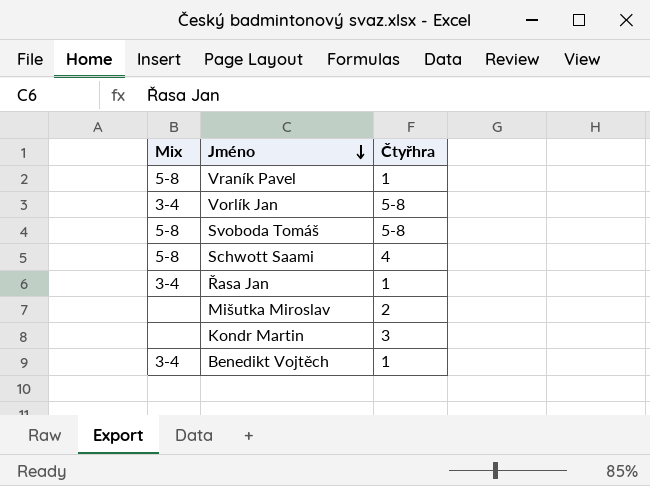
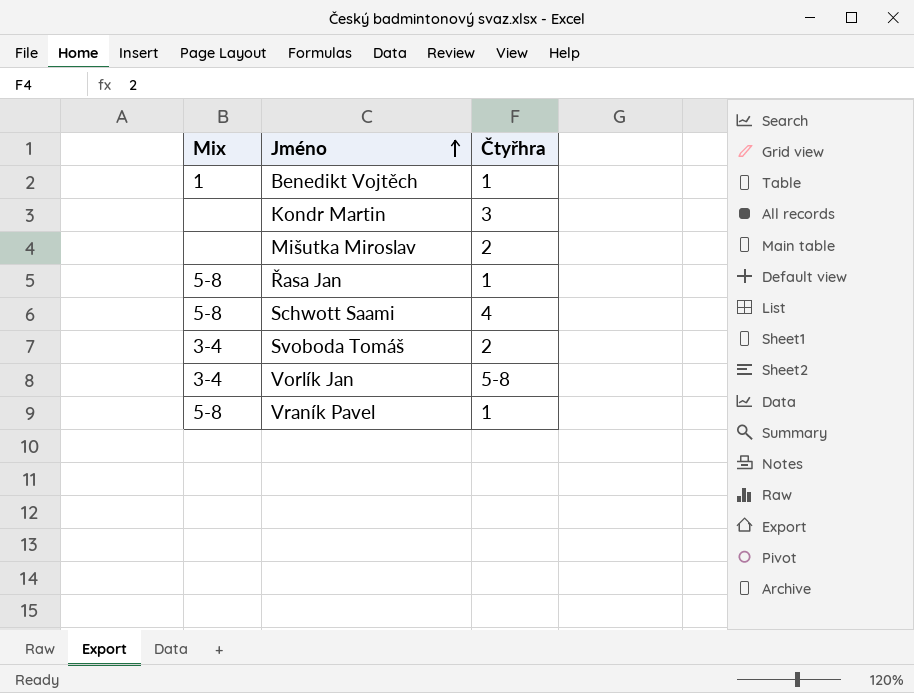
row order: Jméno descending -> Jméno ascending
Benedikt Vojtěch | Mix: 3-4 -> 1
Řasa Jan | Mix: 3-4 -> 5-8
Svoboda Tomáš | Mix: 5-8 -> 3-4
Svoboda Tomáš | Čtyřhra: 5-8 -> 2

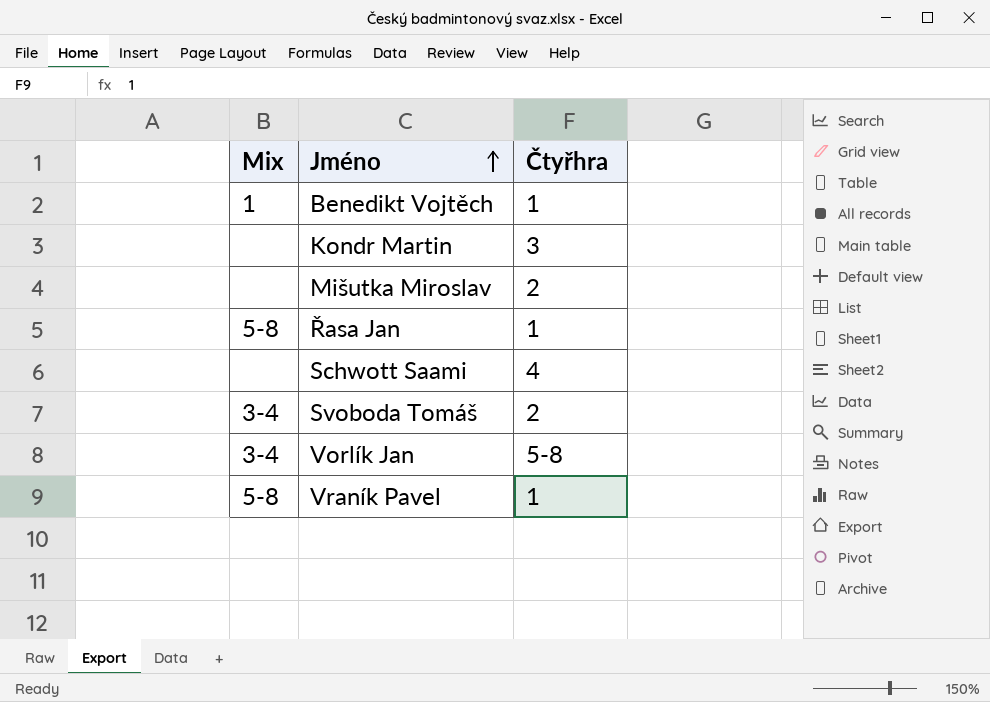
Schwott Saami | Mix: 5-8 -> none

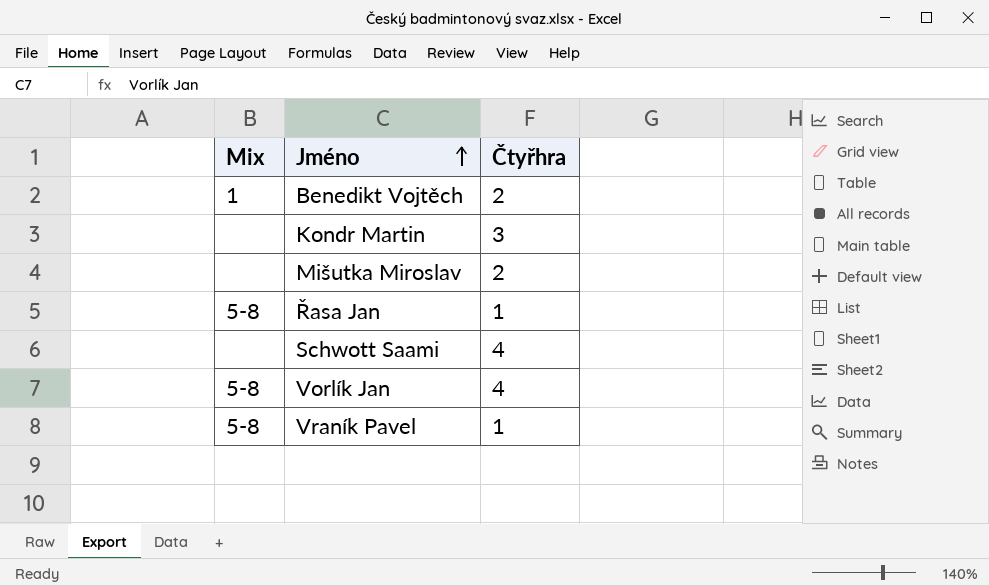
row Svoboda Tomáš: 3-4 | 2 -> none
Benedikt Vojtěch | Čtyřhra: 1 -> 2
Vorlík Jan | Mix: 3-4 -> 5-8
Vorlík Jan | Čtyřhra: 5-8 -> 4

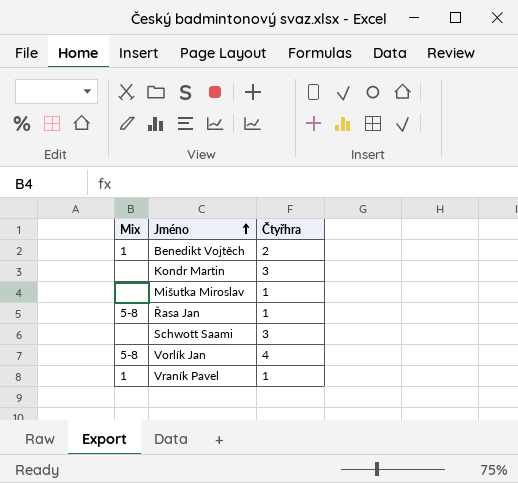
Mišutka Miroslav | Čtyřhra: 2 -> 1
Schwott Saami | Čtyřhra: 4 -> 3
Vraník Pavel | Mix: 5-8 -> 1

